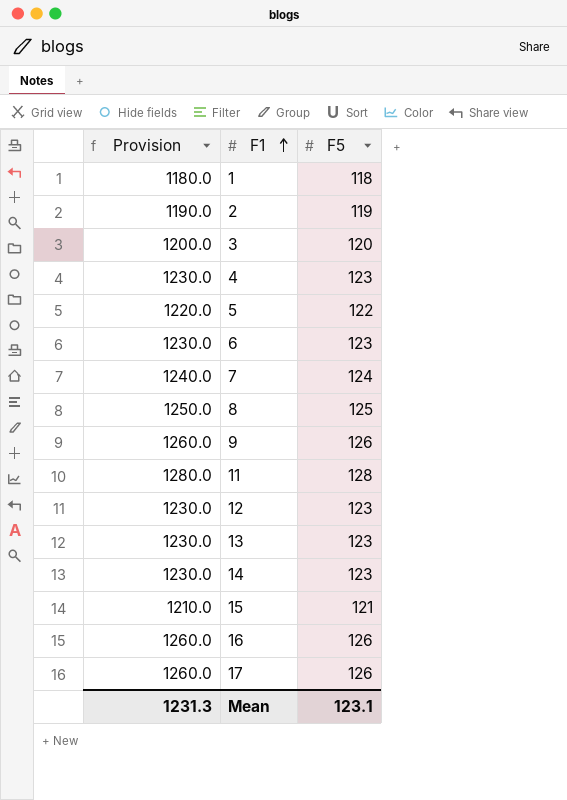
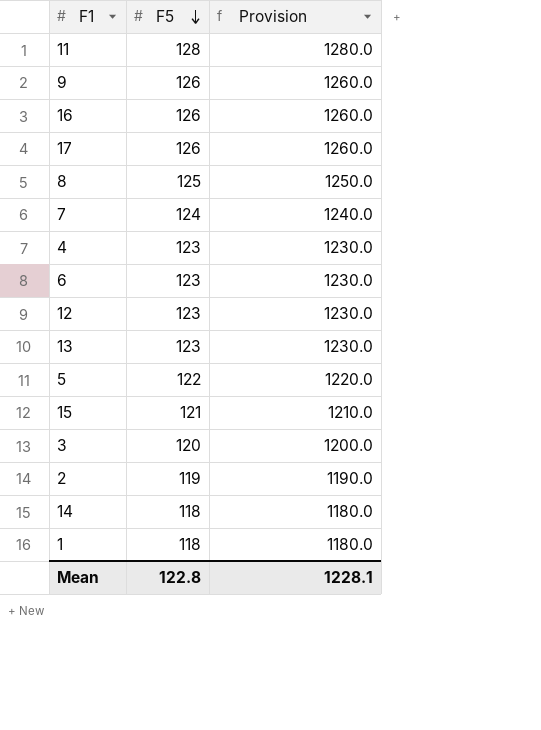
row order: F1 ascending -> F5 descending
column Provision | position: 1 -> 3
14 | F5: 123 -> 118
14 | Provision: 1230.0 -> 1180.0
Mean | F5: 123.1 -> 122.8
Mean | Provision: 1231.3 -> 1228.1

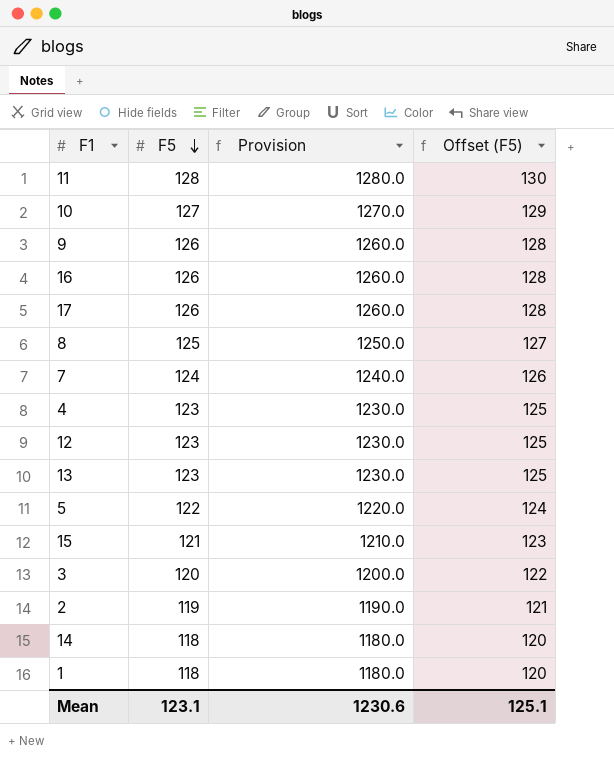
column Offset (F5) | formula: none -> [F5] + 2
row 6: 123 | 1230.0 -> none
row 10: none -> 127 | 1270.0 | 129
Mean | F5: 122.8 -> 123.1
Mean | Provision: 1228.1 -> 1230.6

